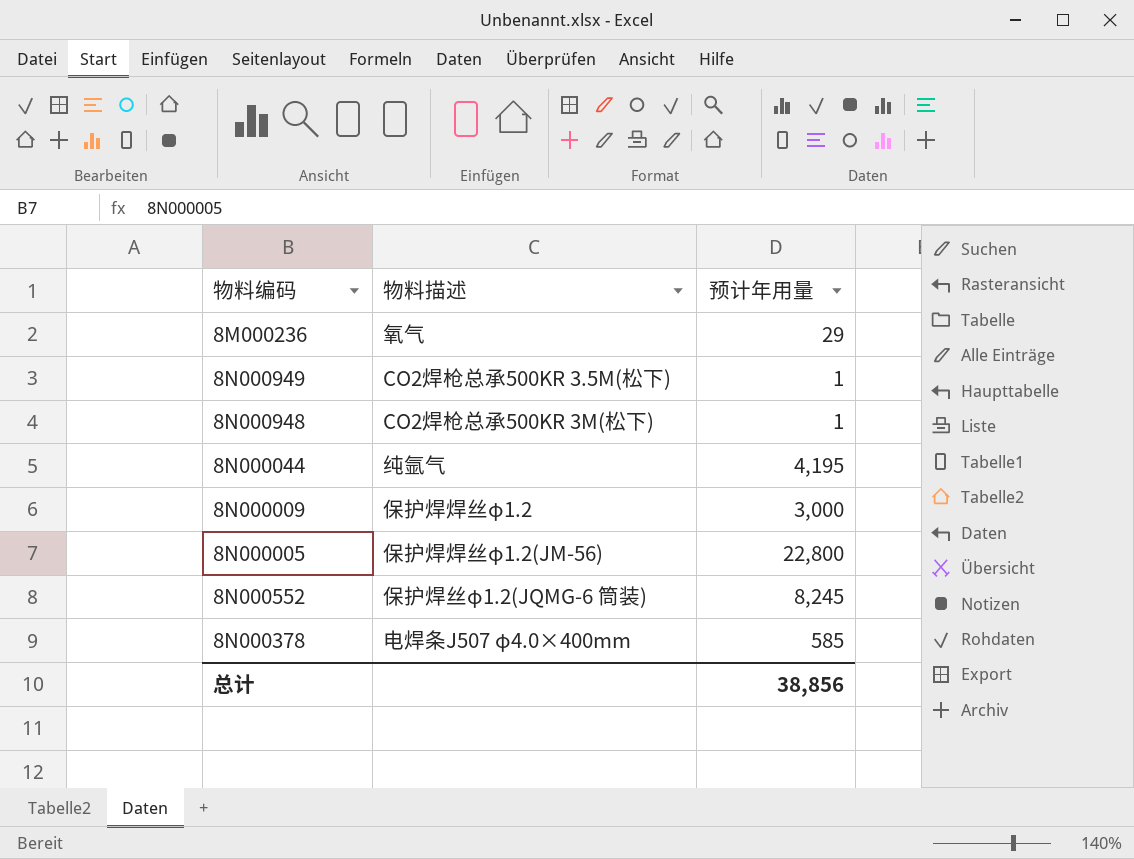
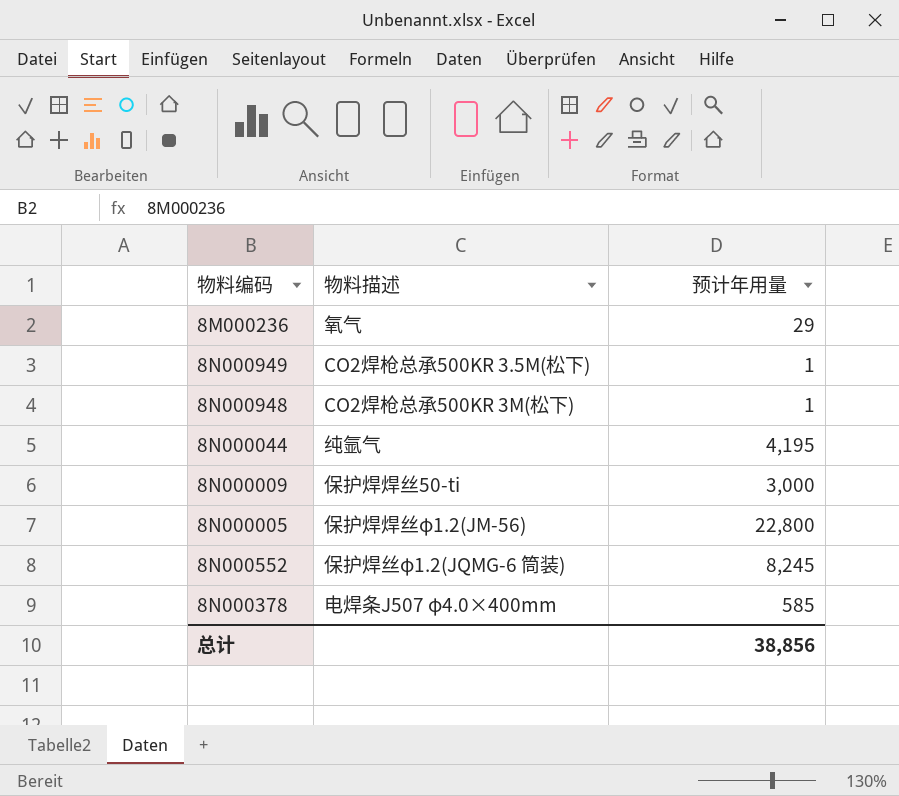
8N000009 | 物料描述: 保护焊焊丝φ1.2 -> 保护焊焊丝50-ti

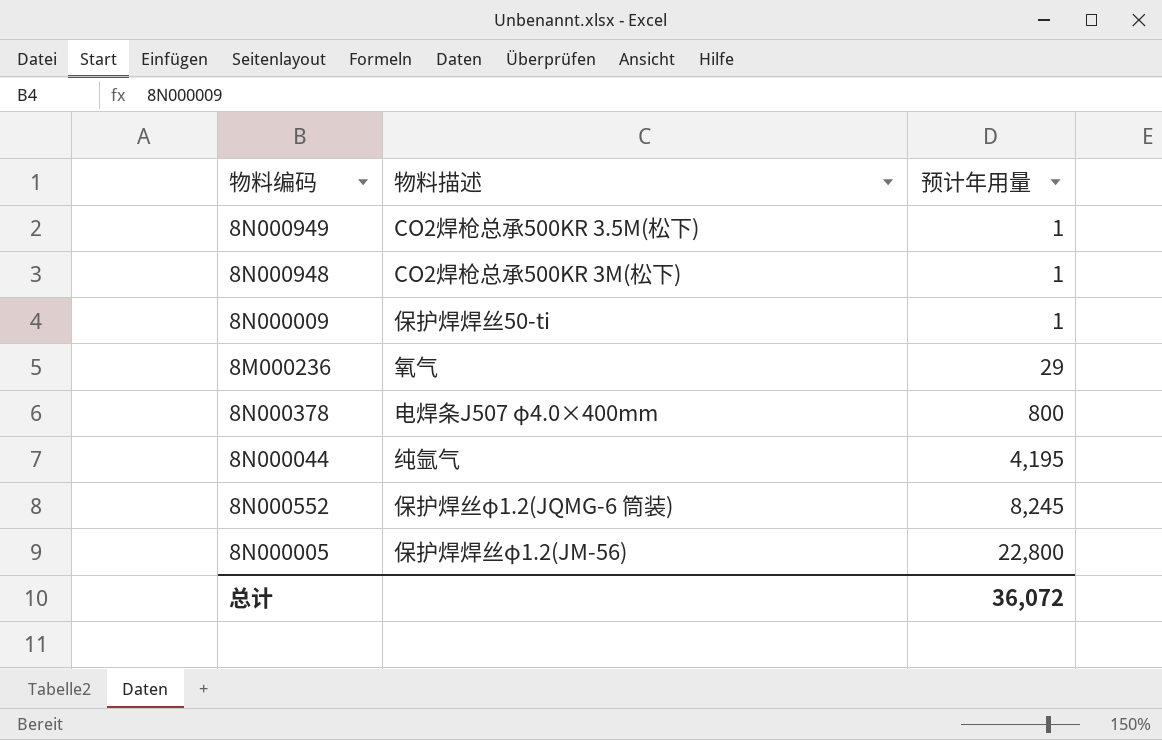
row order: none -> 预计年用量 ascending
8N000009 | 预计年用量: 3,000 -> 1
8N000378 | 预计年用量: 585 -> 800
总计 | 预计年用量: 38,856 -> 36,072

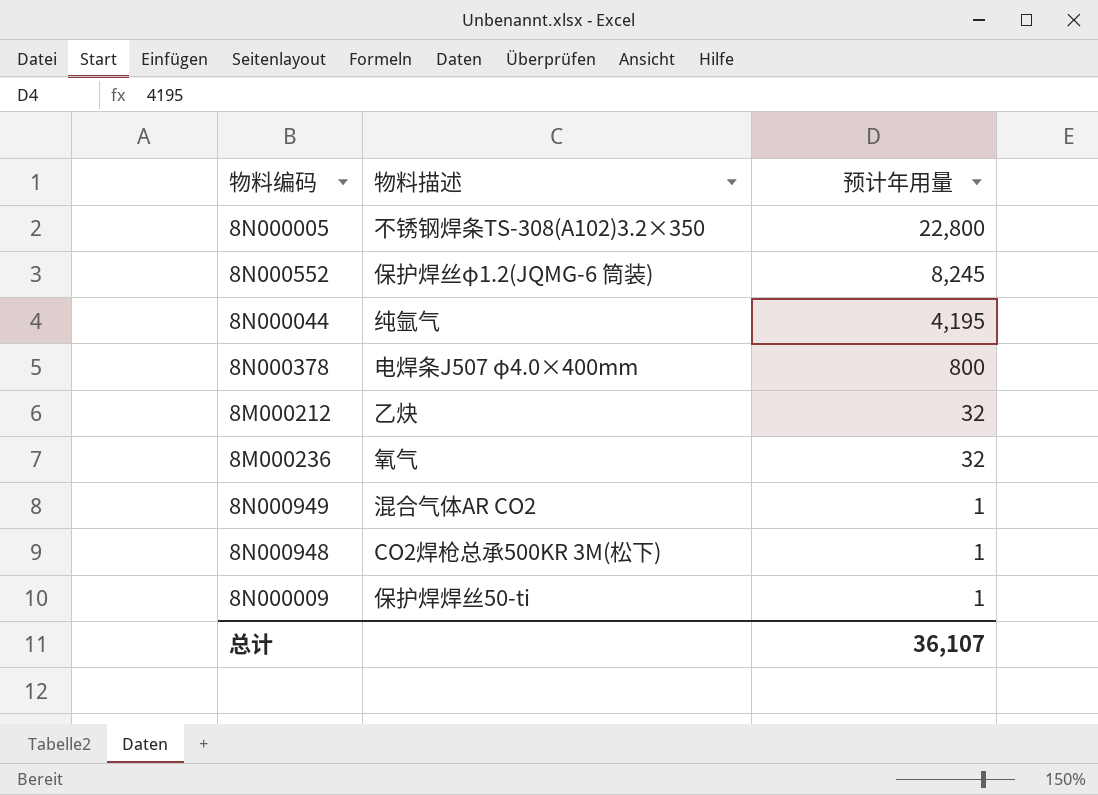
row order: 预计年用量 ascending -> 预计年用量 descending
8N000005 | 物料描述: 保护焊焊丝φ1.2(JM-56) -> 不锈钢焊条TS-308(A102)3.2×350
row 8M000212: none -> 乙炔 | 32
8M000236 | 预计年用量: 29 -> 32
8N000949 | 物料描述: CO2焊枪总承500KR 3.5M(松下) -> 混合气体AR CO2
总计 | 预计年用量: 36,072 -> 36,107

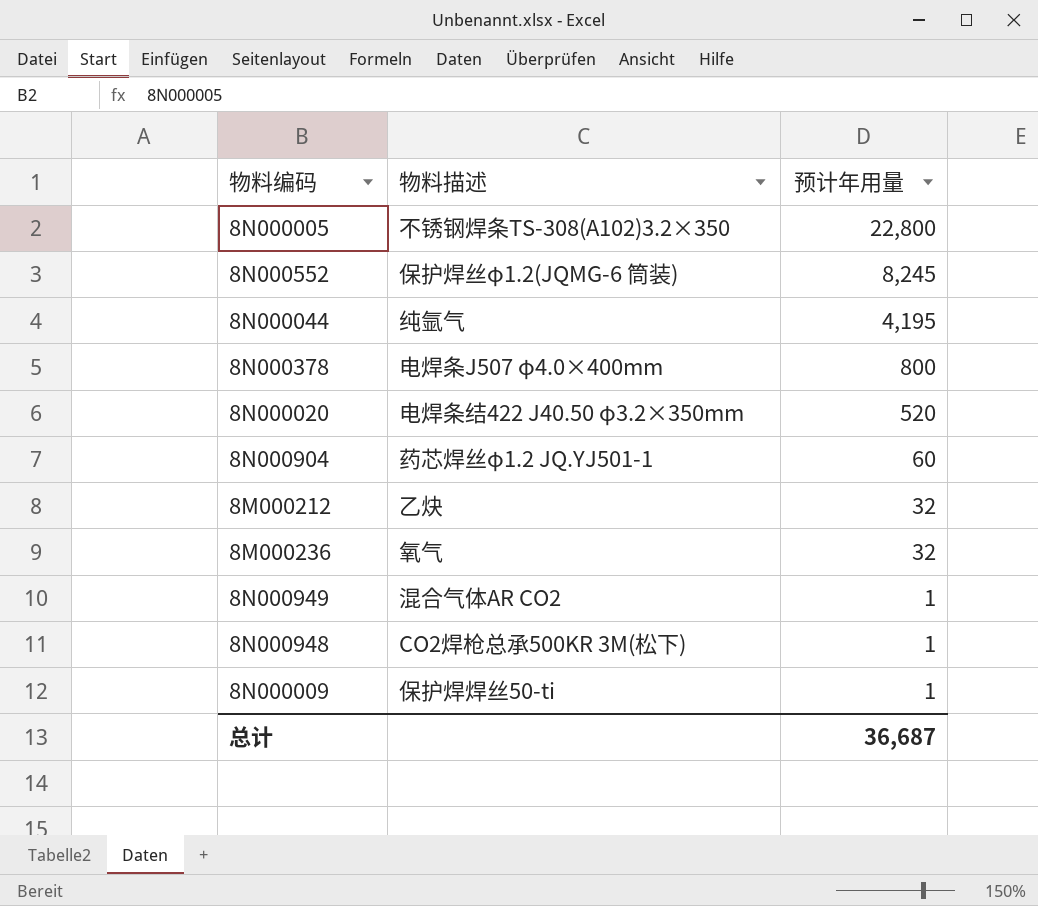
row 8N000020: none -> 电焊条结422 J40.50 φ3.2×350mm | 520
row 8N000904: none -> 药芯焊丝φ1.2 JQ.YJ501-1 | 60
总计 | 预计年用量: 36,107 -> 36,687

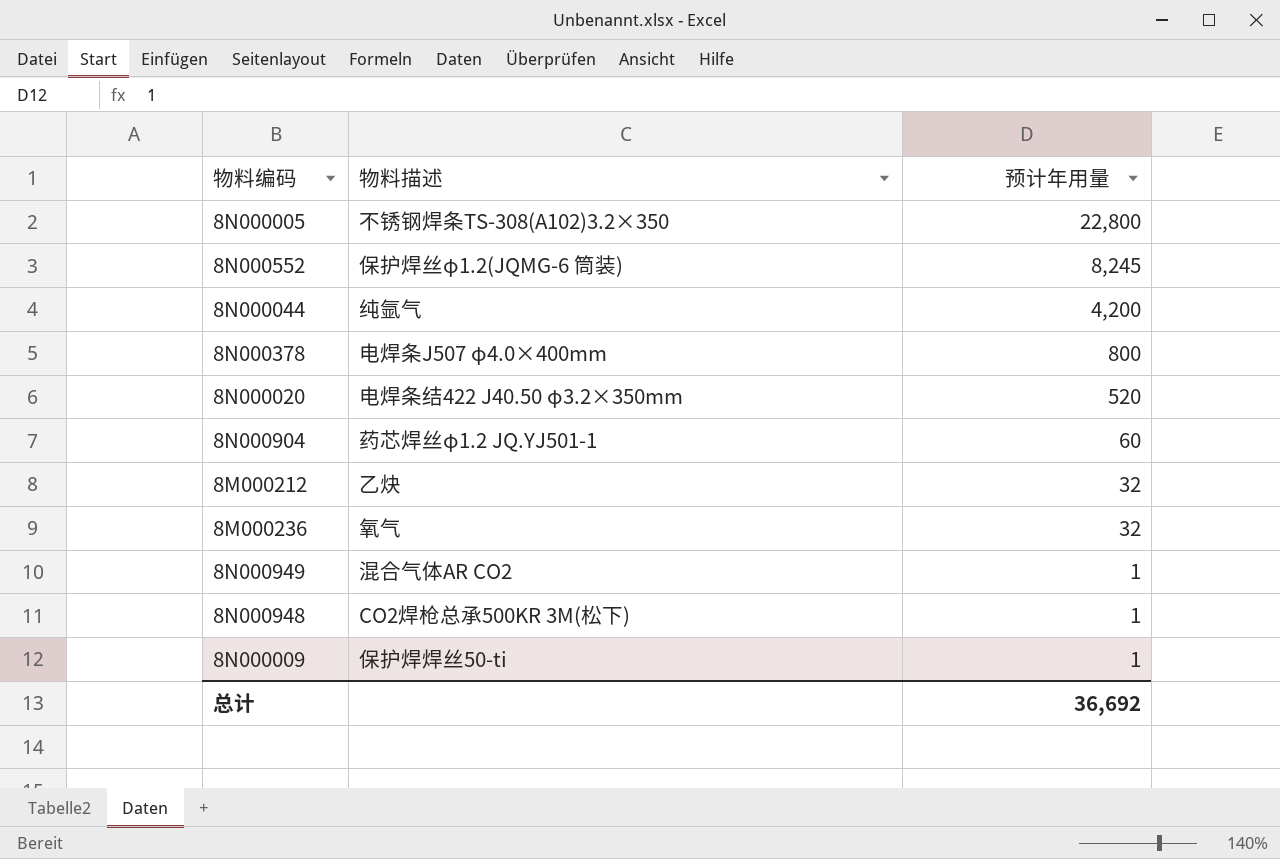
8N000044 | 预计年用量: 4,195 -> 4,200
总计 | 预计年用量: 36,687 -> 36,692

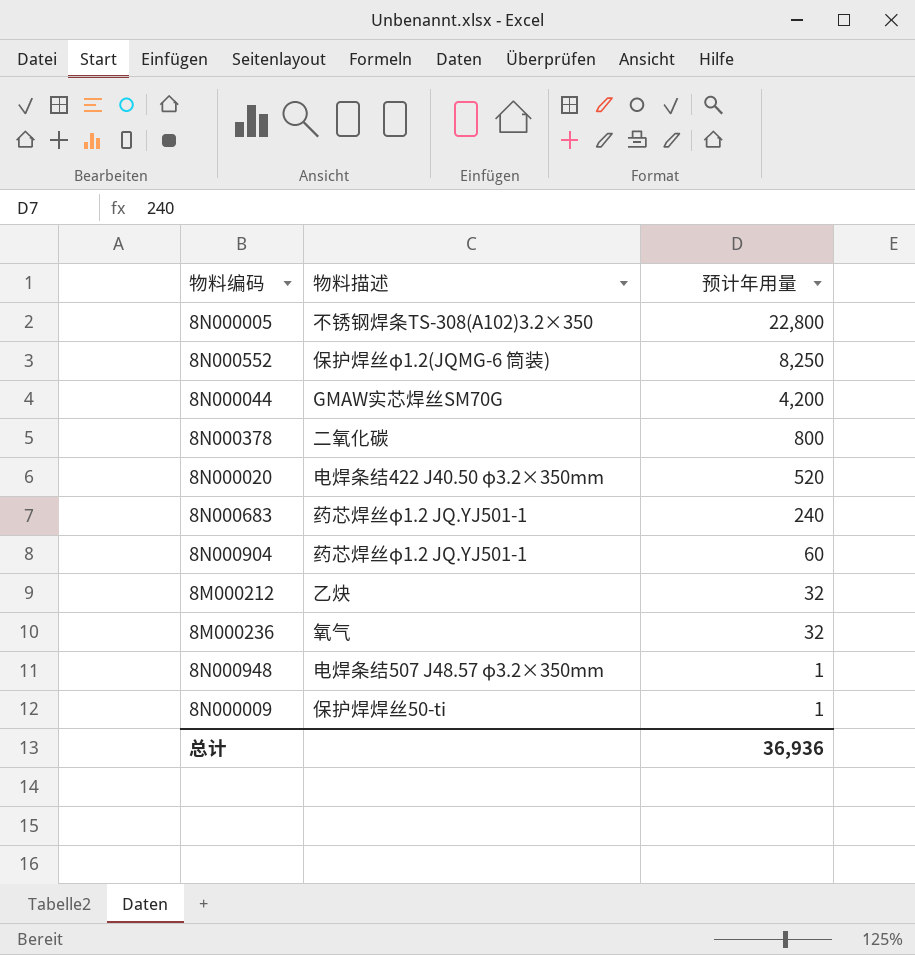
row 8N000949: 混合气体AR CO2 | 1 -> none
8N000552 | 预计年用量: 8,245 -> 8,250
8N000044 | 物料描述: 纯氩气 -> GMAW实芯焊丝SM70G
8N000378 | 物料描述: 电焊条J507 φ4.0×400mm -> 二氧化碳
row 8N000683: none -> 药芯焊丝φ1.2 JQ.YJ501-1 | 240
8N000948 | 物料描述: CO2焊枪总承500KR 3M(松下) -> 电焊条结507 J48.57 φ3.2×350mm
总计 | 预计年用量: 36,692 -> 36,936

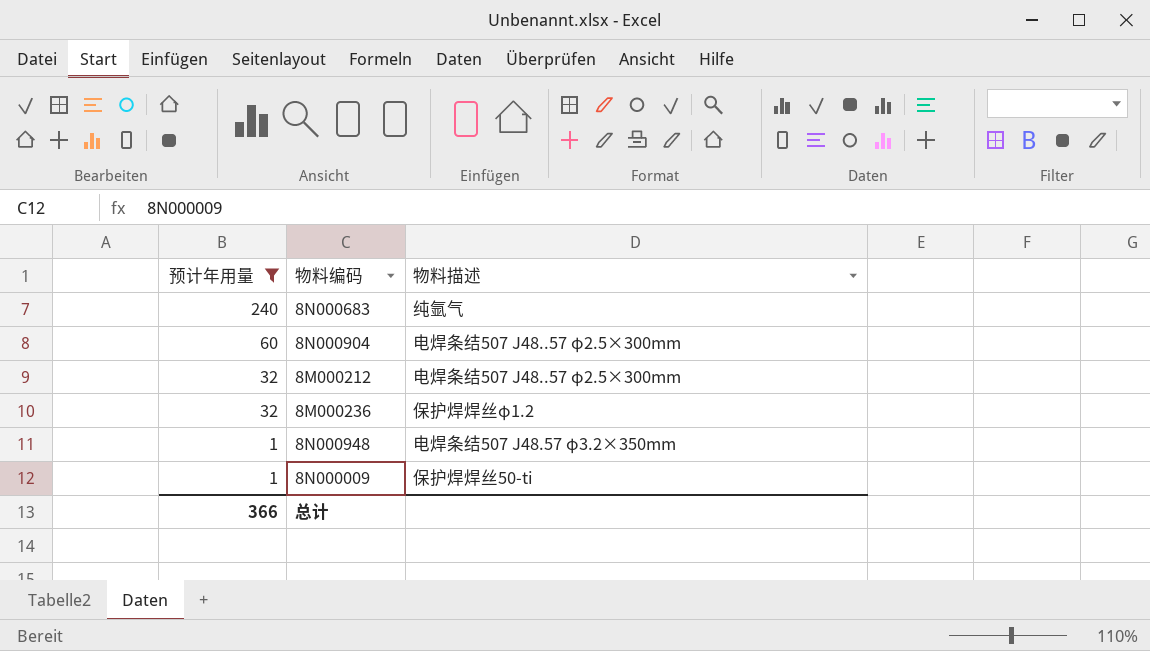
filter: none -> 预计年用量 <= 240
column 预计年用量 | position: 3 -> 1
8N000683 | 物料描述: 药芯焊丝φ1.2 JQ.YJ501-1 -> 纯氩气
8N000904 | 物料描述: 药芯焊丝φ1.2 JQ.YJ501-1 -> 电焊条结507 J48..57 φ2.5×300mm
8M000212 | 物料描述: 乙炔 -> 电焊条结507 J48..57 φ2.5×300mm
8M000236 | 物料描述: 氧气 -> 保护焊焊丝φ1.2
总计 | 预计年用量: 36,936 -> 366

